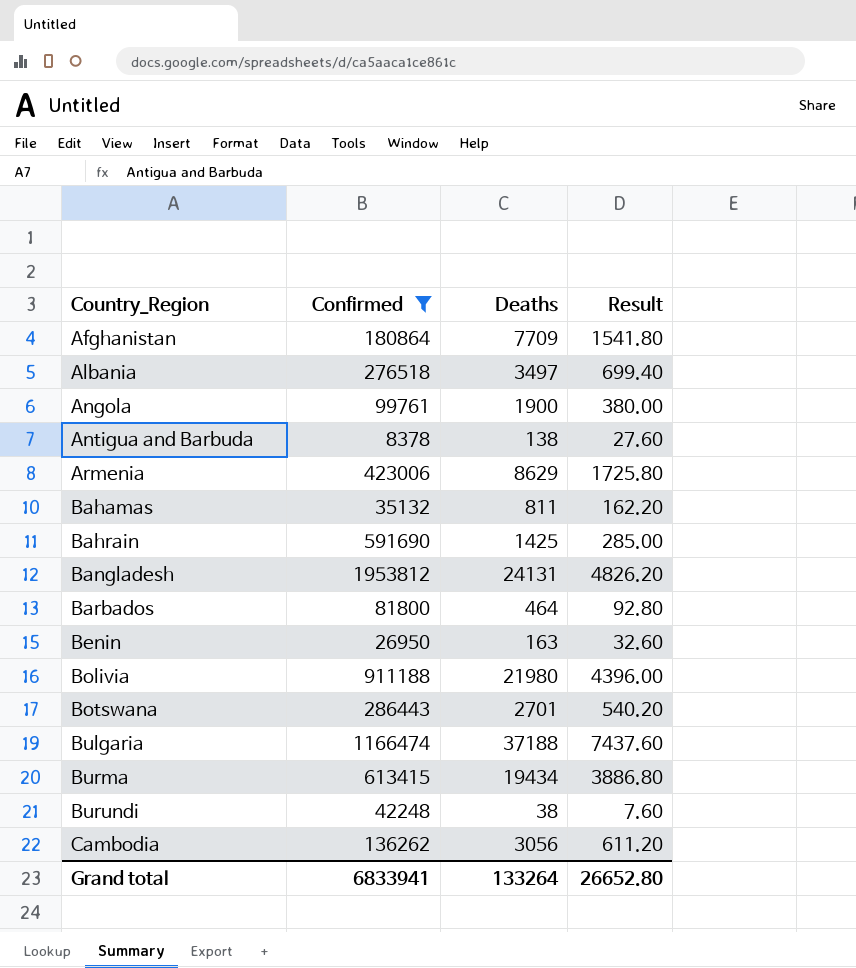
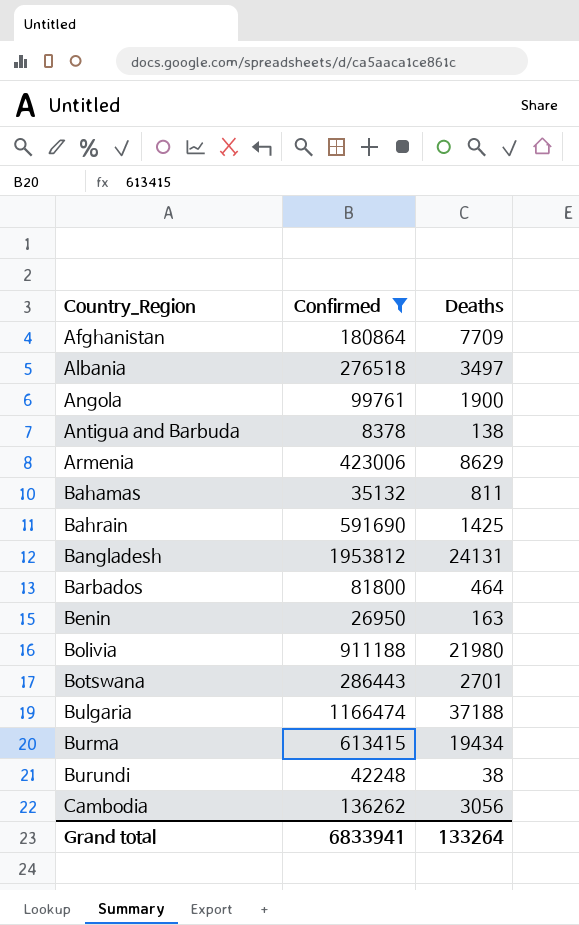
column Result | formula: [Deaths] * 0.2 -> none

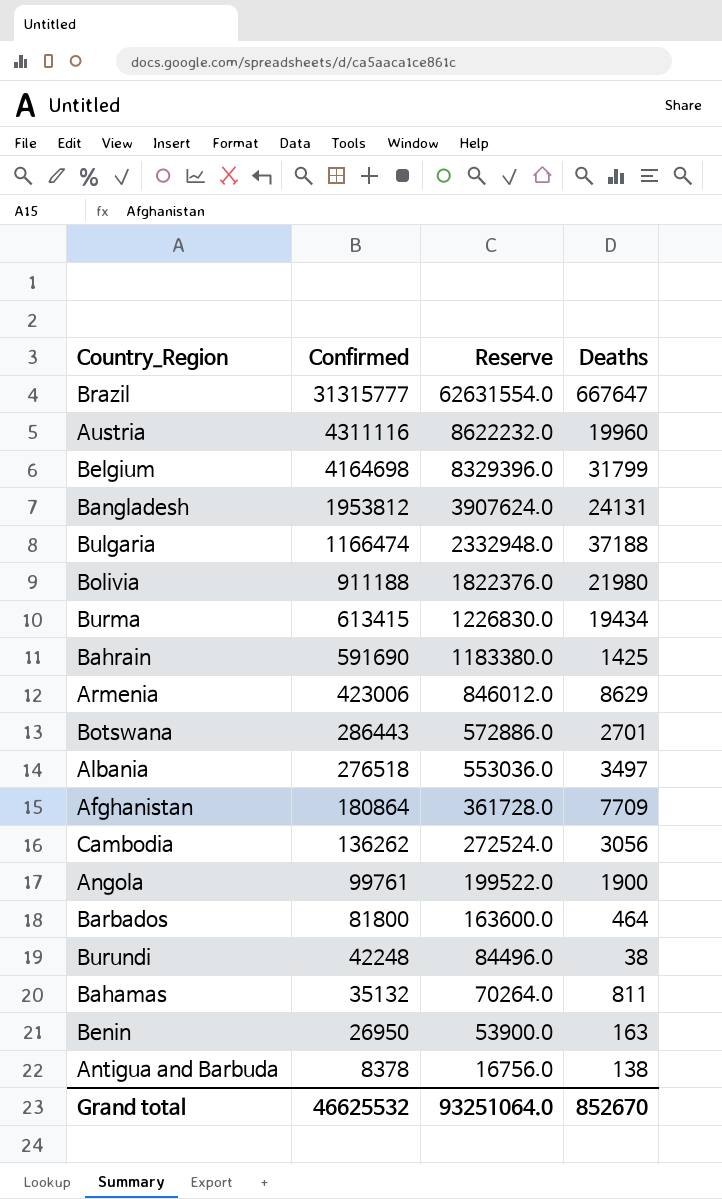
filter: Confirmed <= 1953812 -> none
row order: Country_Region ascending -> Confirmed descending
column Reserve | formula: none -> [Confirmed] * 2
Grand total | Confirmed: 6833941 -> 46625532
Grand total | Deaths: 133264 -> 852670

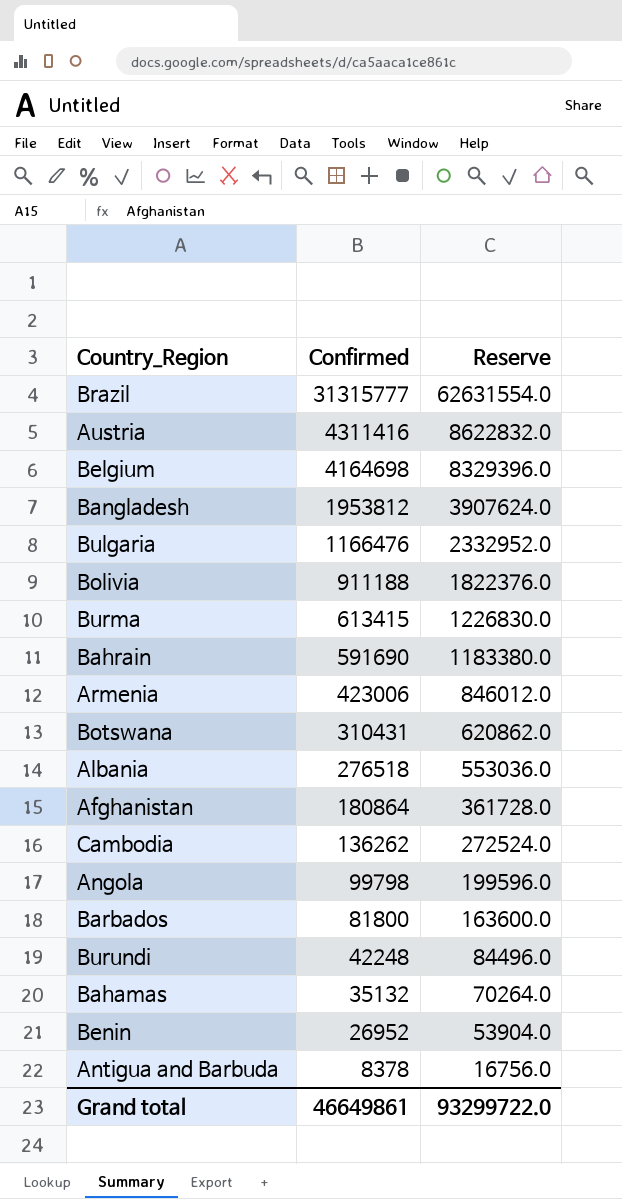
column Deaths | position: 4 -> none
Austria | Confirmed: 4311116 -> 4311416
Austria | Reserve: 8622232.0 -> 8622832.0
Bulgaria | Confirmed: 1166474 -> 1166476
Bulgaria | Reserve: 2332948.0 -> 2332952.0
Botswana | Confirmed: 286443 -> 310431
Botswana | Reserve: 572886.0 -> 620862.0
Angola | Confirmed: 99761 -> 99798
Angola | Reserve: 199522.0 -> 199596.0
Benin | Confirmed: 26950 -> 26952
Benin | Reserve: 53900.0 -> 53904.0
Grand total | Confirmed: 46625532 -> 46649861
Grand total | Reserve: 93251064.0 -> 93299722.0

